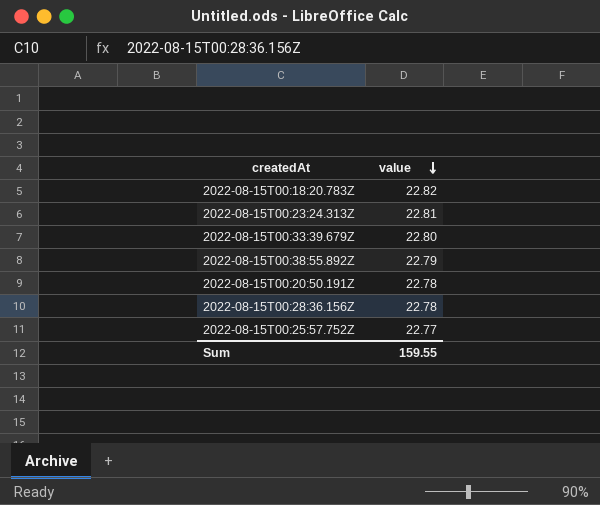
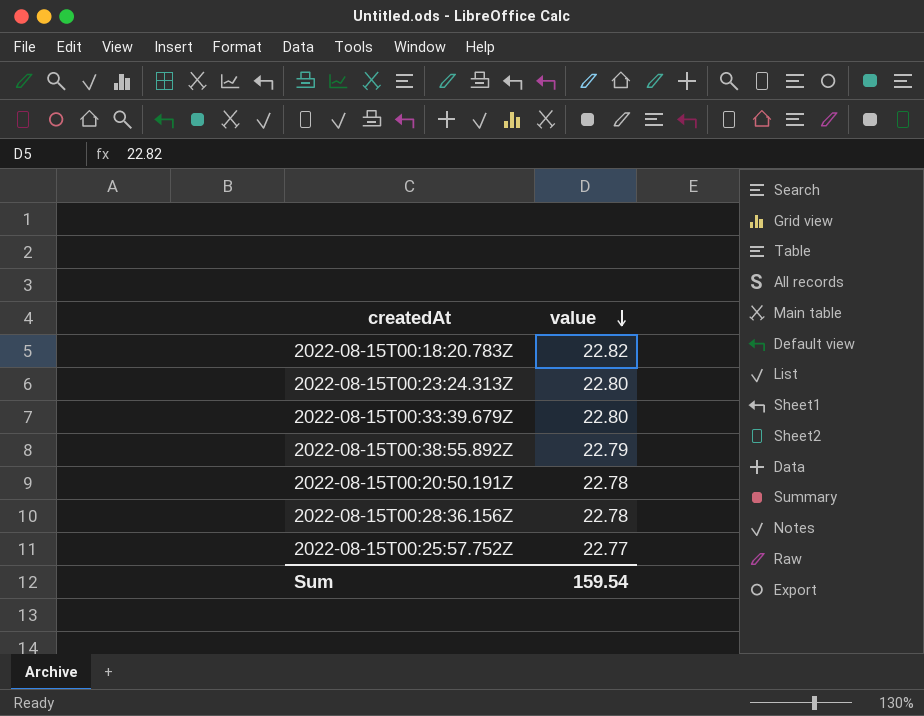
2022-08-15T00:23:24.313Z | value: 22.81 -> 22.80
Sum | value: 159.55 -> 159.54

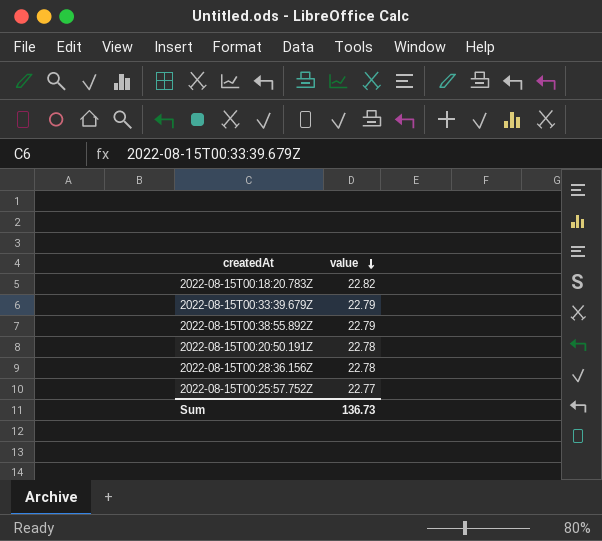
row 2022-08-15T00:23:24.313Z: 22.80 -> none
2022-08-15T00:33:39.679Z | value: 22.80 -> 22.79
Sum | value: 159.54 -> 136.73

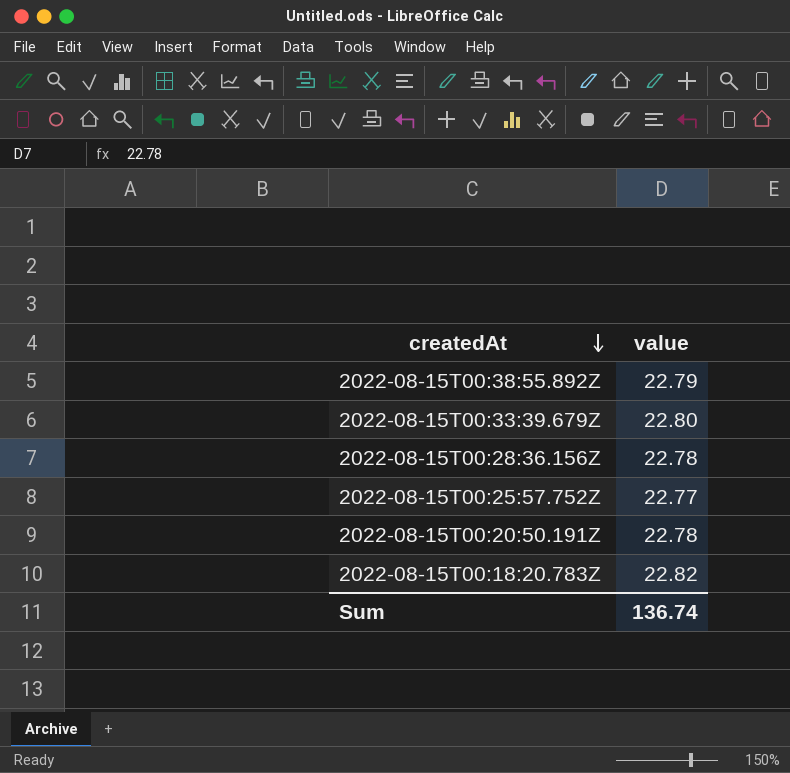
row order: value descending -> createdAt descending
2022-08-15T00:33:39.679Z | value: 22.79 -> 22.80
Sum | value: 136.73 -> 136.74

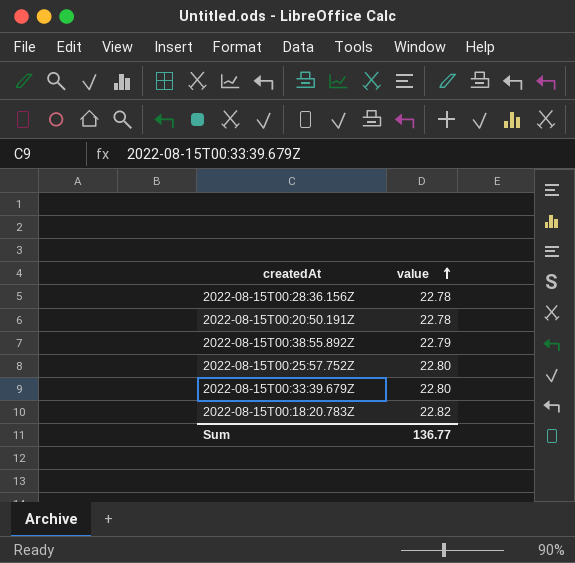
row order: createdAt descending -> value ascending
2022-08-15T00:25:57.752Z | value: 22.77 -> 22.80
Sum | value: 136.74 -> 136.77

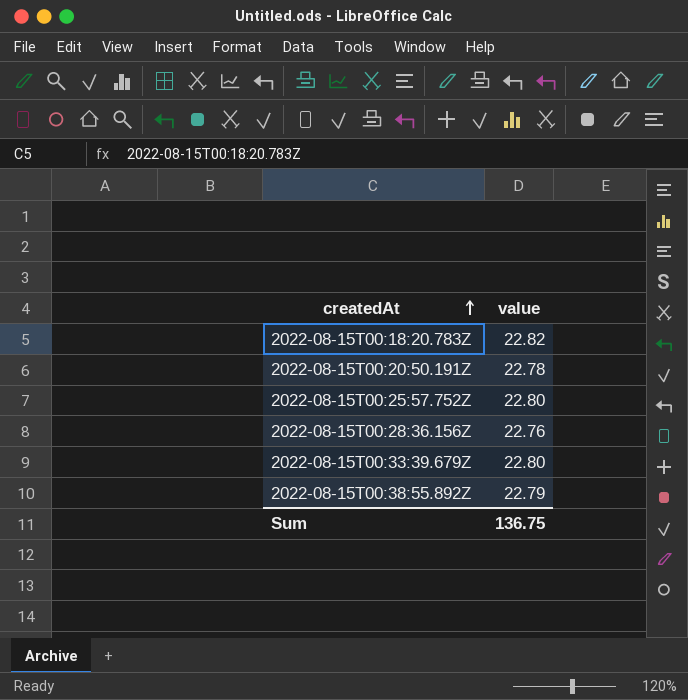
row order: value ascending -> createdAt ascending
2022-08-15T00:28:36.156Z | value: 22.78 -> 22.76
Sum | value: 136.77 -> 136.75

